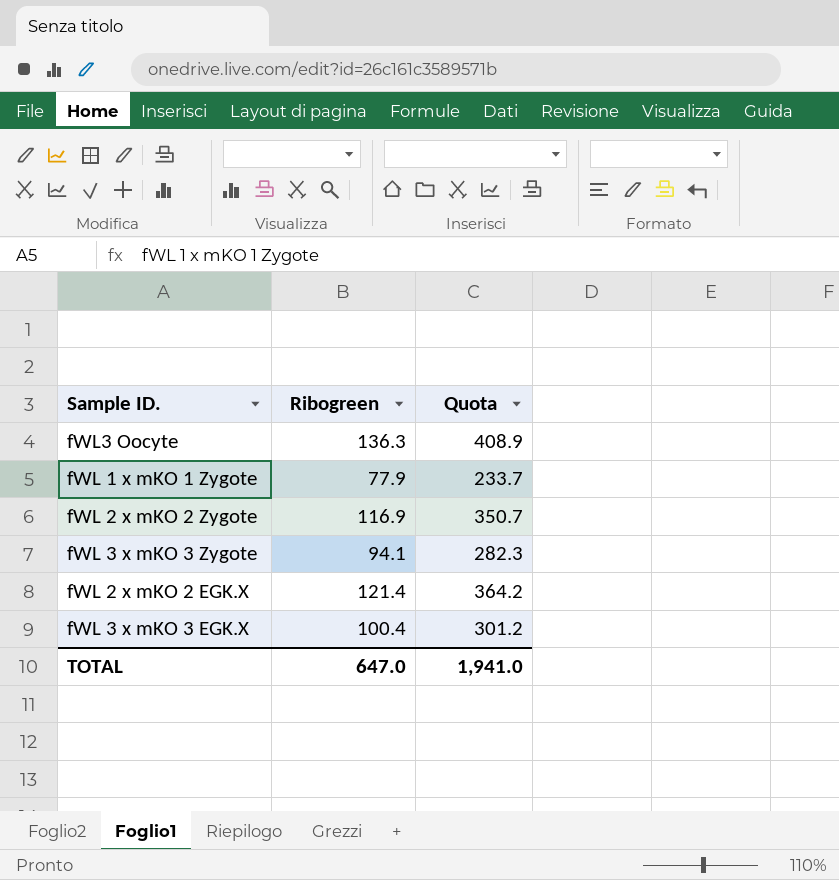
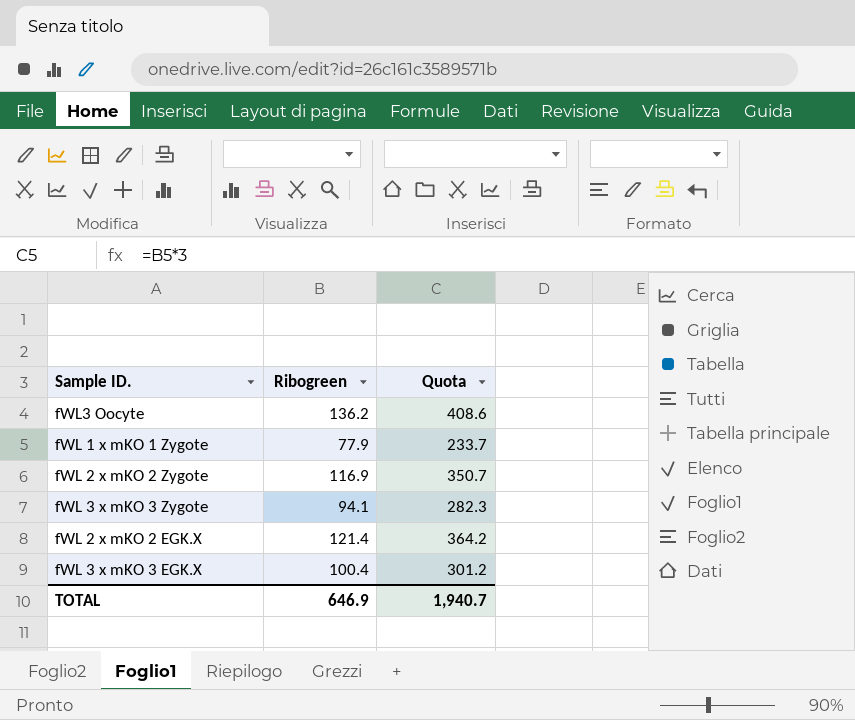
fWL3 Oocyte | Ribogreen: 136.3 -> 136.2
fWL3 Oocyte | Quota: 408.9 -> 408.6
TOTAL | Ribogreen: 647.0 -> 646.9
TOTAL | Quota: 1,941.0 -> 1,940.7

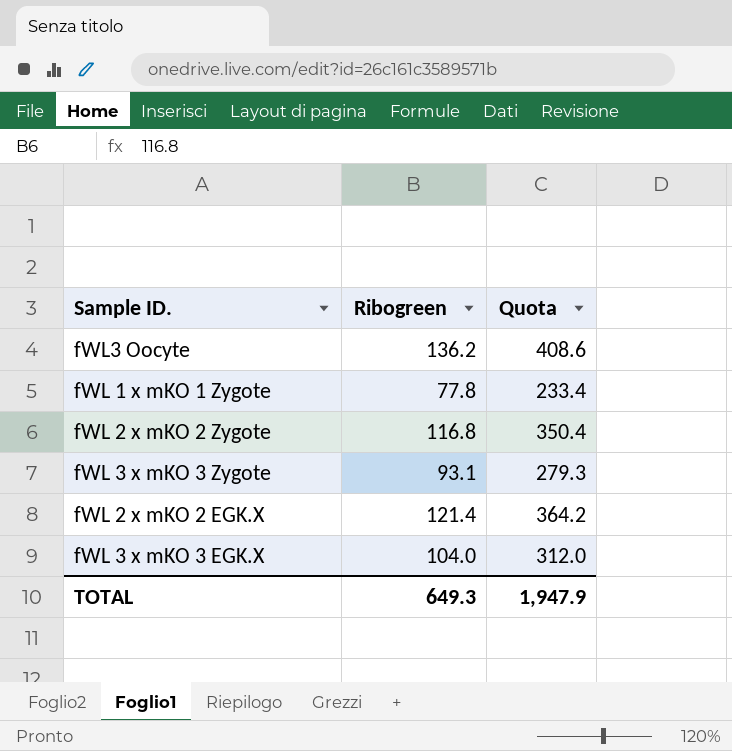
fWL 1 x mKO 1 Zygote | Ribogreen: 77.9 -> 77.8
fWL 1 x mKO 1 Zygote | Quota: 233.7 -> 233.4
fWL 2 x mKO 2 Zygote | Ribogreen: 116.9 -> 116.8
fWL 2 x mKO 2 Zygote | Quota: 350.7 -> 350.4
fWL 3 x mKO 3 Zygote | Ribogreen: 94.1 -> 93.1
fWL 3 x mKO 3 Zygote | Quota: 282.3 -> 279.3
fWL 3 x mKO 3 EGK.X | Ribogreen: 100.4 -> 104.0
fWL 3 x mKO 3 EGK.X | Quota: 301.2 -> 312.0
TOTAL | Ribogreen: 646.9 -> 649.3
TOTAL | Quota: 1,940.7 -> 1,947.9

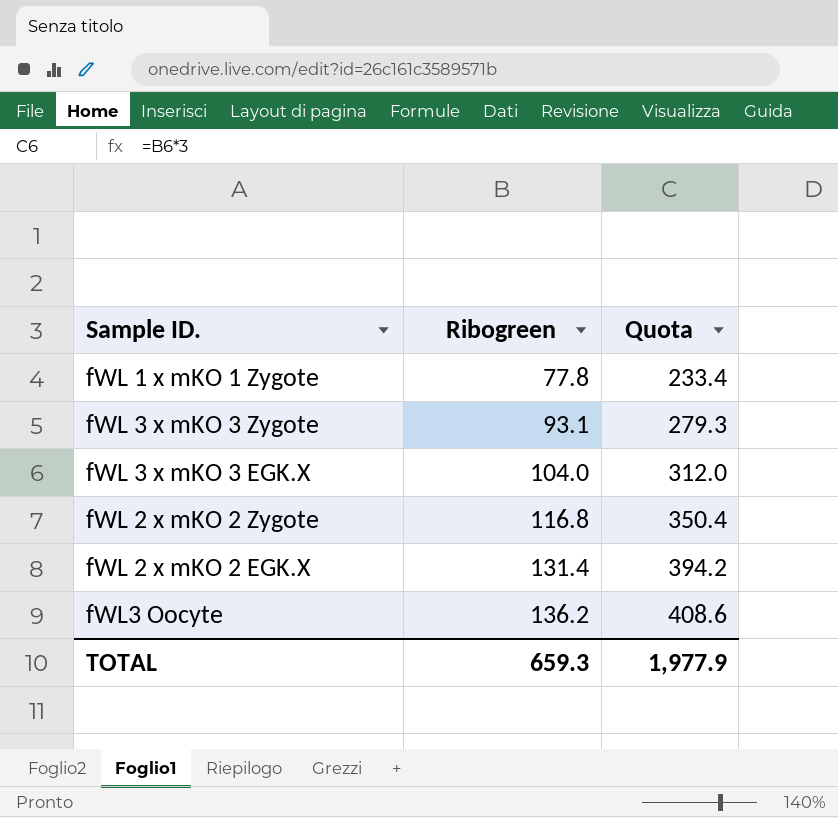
row order: none -> Ribogreen ascending
fWL 2 x mKO 2 EGK.X | Ribogreen: 121.4 -> 131.4
fWL 2 x mKO 2 EGK.X | Quota: 364.2 -> 394.2
TOTAL | Ribogreen: 649.3 -> 659.3
TOTAL | Quota: 1,947.9 -> 1,977.9

